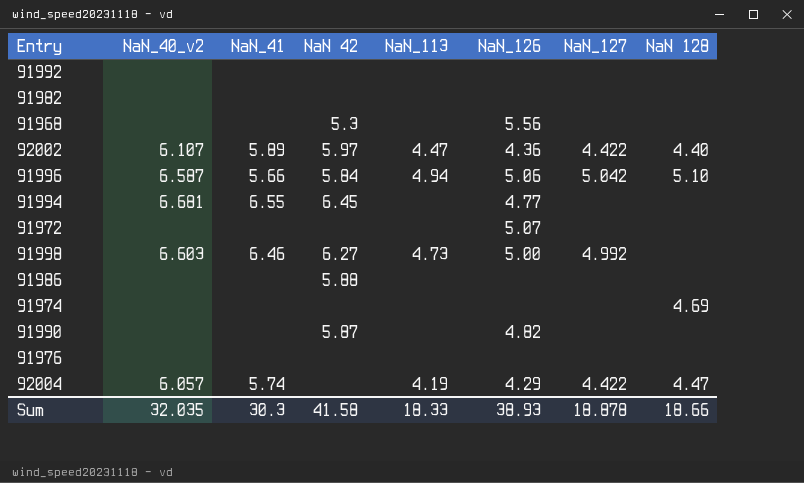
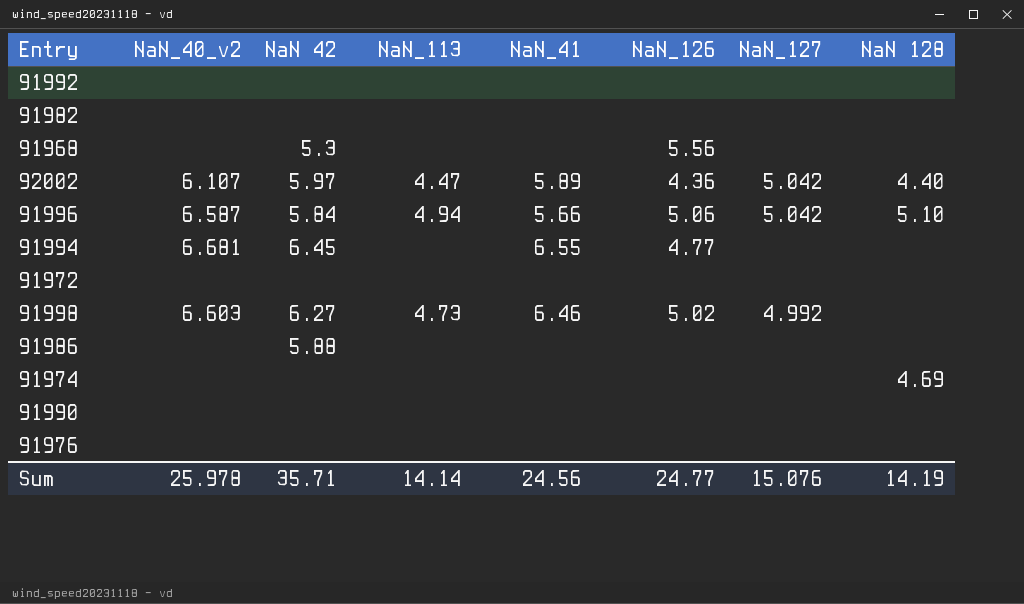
column NaN_41 | position: 3 -> 5
row 92004: 6.057 | 5.74 | none | 4.19 | 4.29 | 4.422 | 4.47 -> none
92002 | NaN_127: 4.422 -> 5.042
91972 | NaN_126: 5.07 -> none
91998 | NaN_126: 5.00 -> 5.02
91990 | NaN 42: 5.87 -> none
91990 | NaN_126: 4.82 -> none
Sum | NaN_40_v2: 32.035 -> 25.978
Sum | NaN 42: 41.58 -> 35.71
Sum | NaN_113: 18.33 -> 14.14
Sum | NaN_41: 30.3 -> 24.56
Sum | NaN_126: 38.93 -> 24.77
Sum | NaN_127: 18.878 -> 15.076
Sum | NaN 128: 18.66 -> 14.19

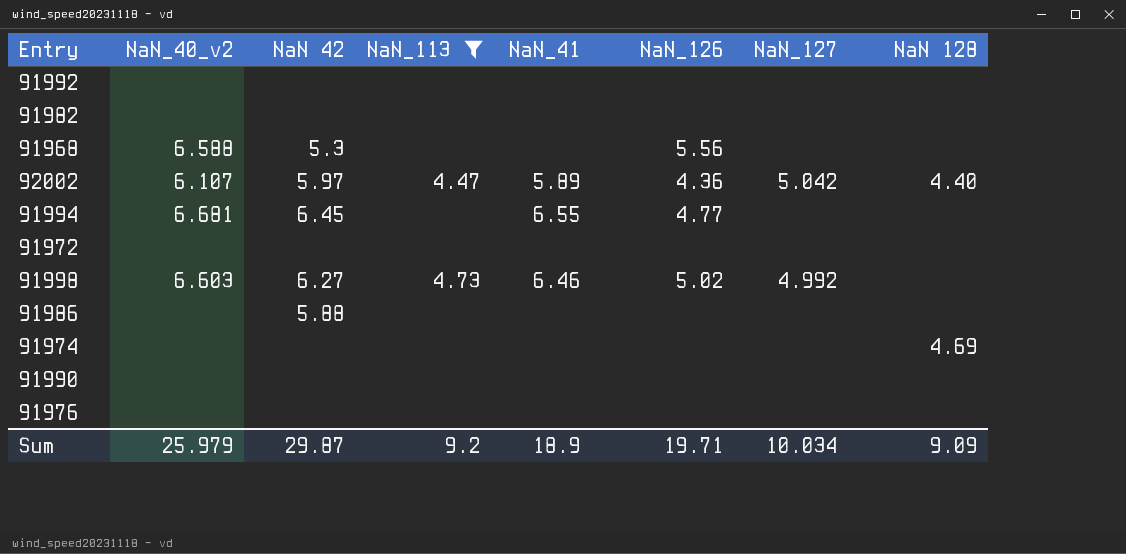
filter: none -> NaN_113 != 4.94
91968 | NaN_40_v2: none -> 6.588
Sum | NaN_40_v2: 25.978 -> 25.979
Sum | NaN 42: 35.71 -> 29.87
Sum | NaN_113: 14.14 -> 9.2
Sum | NaN_41: 24.56 -> 18.9
Sum | NaN_126: 24.77 -> 19.71
Sum | NaN_127: 15.076 -> 10.034
Sum | NaN 128: 14.19 -> 9.09

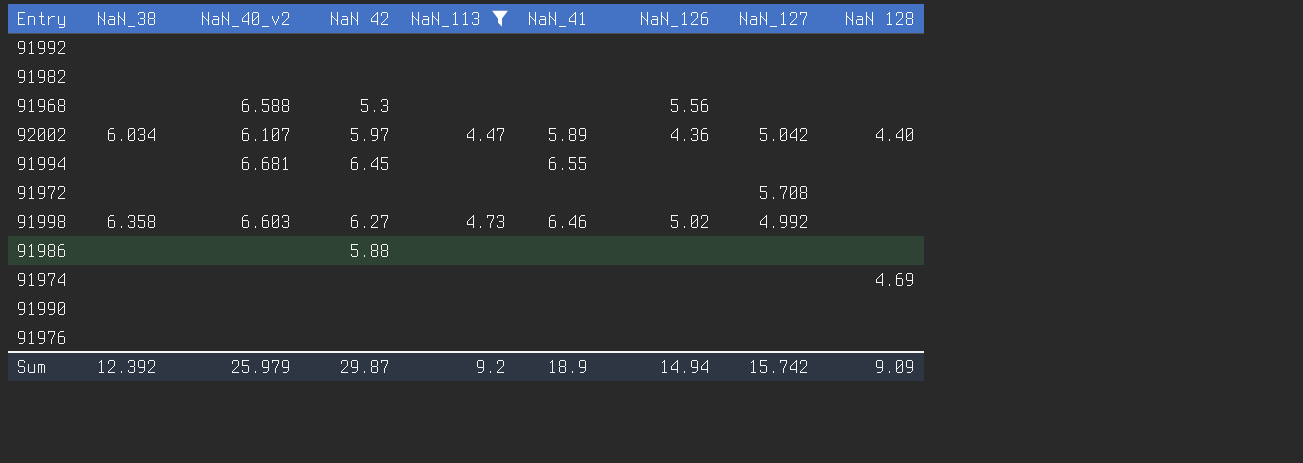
column NaN_38 | position: none -> 2
91994 | NaN_126: 4.77 -> none
91972 | NaN_127: none -> 5.708
Sum | NaN_126: 19.71 -> 14.94
Sum | NaN_127: 10.034 -> 15.742

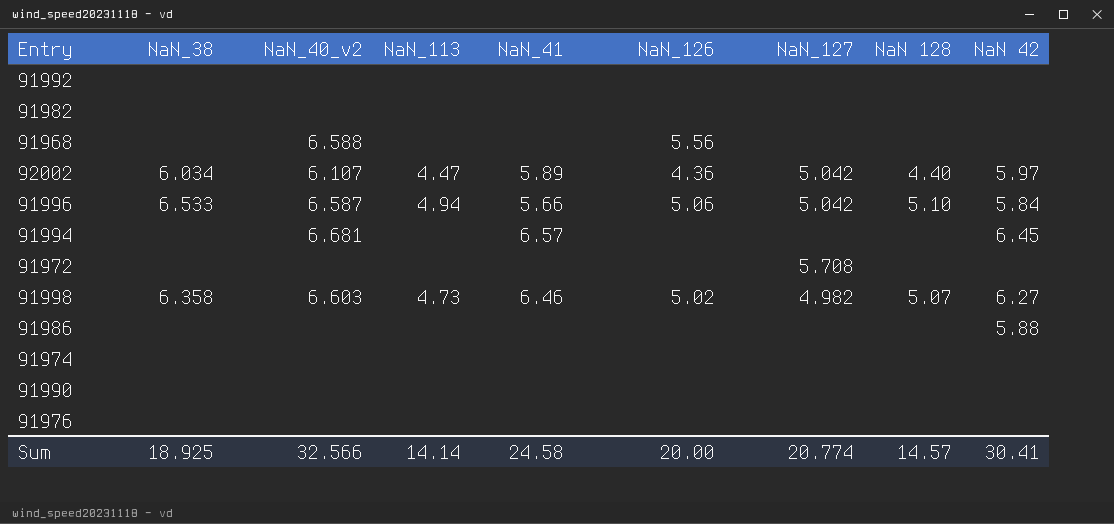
filter: NaN_113 != 4.94 -> none
column NaN 42 | position: 4 -> 9
91968 | NaN 42: 5.3 -> none
91994 | NaN_41: 6.55 -> 6.57
91998 | NaN_127: 4.992 -> 4.982
91998 | NaN 128: none -> 5.07
91974 | NaN 128: 4.69 -> none
Sum | NaN_38: 12.392 -> 18.925
Sum | NaN_40_v2: 25.979 -> 32.566
Sum | NaN_113: 9.2 -> 14.14
Sum | NaN_41: 18.9 -> 24.58
Sum | NaN_126: 14.94 -> 20.00
Sum | NaN_127: 15.742 -> 20.774
Sum | NaN 128: 9.09 -> 14.57
Sum | NaN 42: 29.87 -> 30.41

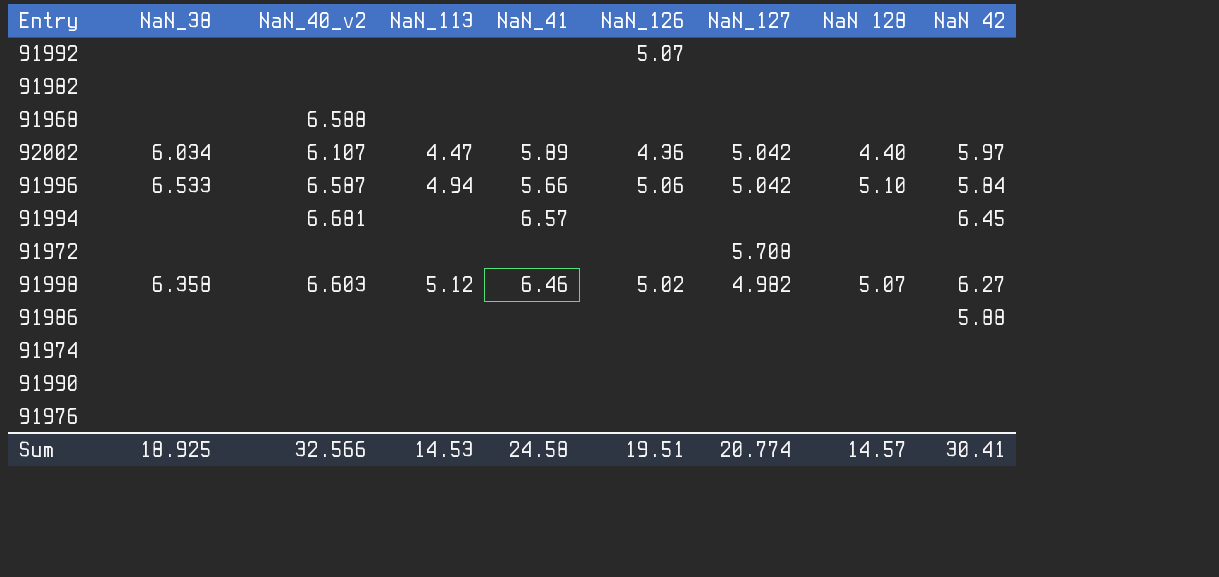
91992 | NaN_126: none -> 5.07
91968 | NaN_126: 5.56 -> none
91998 | NaN_113: 4.73 -> 5.12
Sum | NaN_113: 14.14 -> 14.53
Sum | NaN_126: 20.00 -> 19.51

